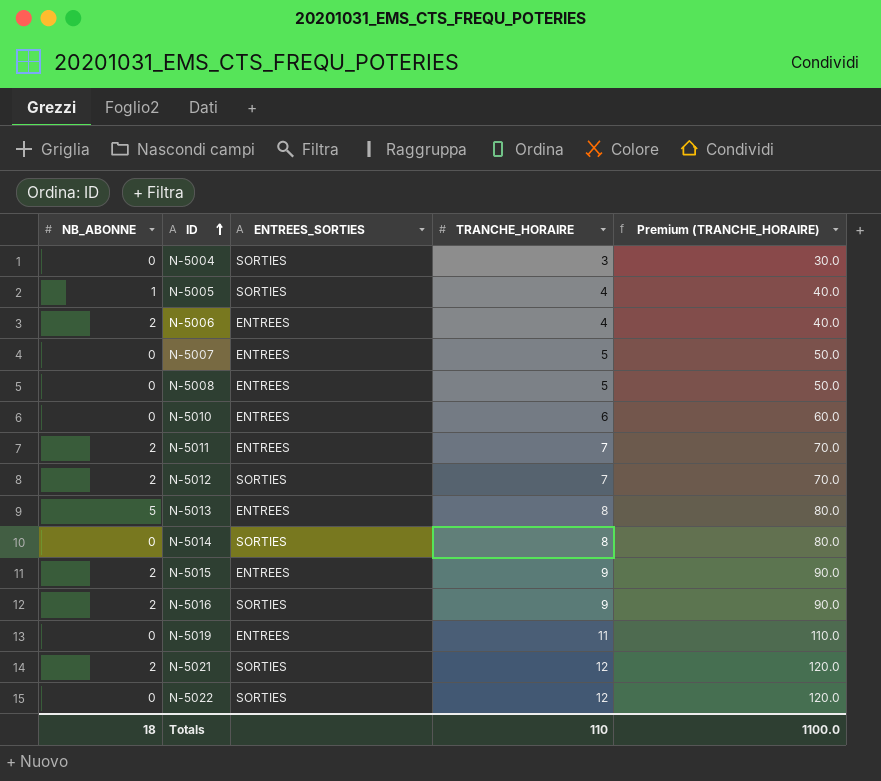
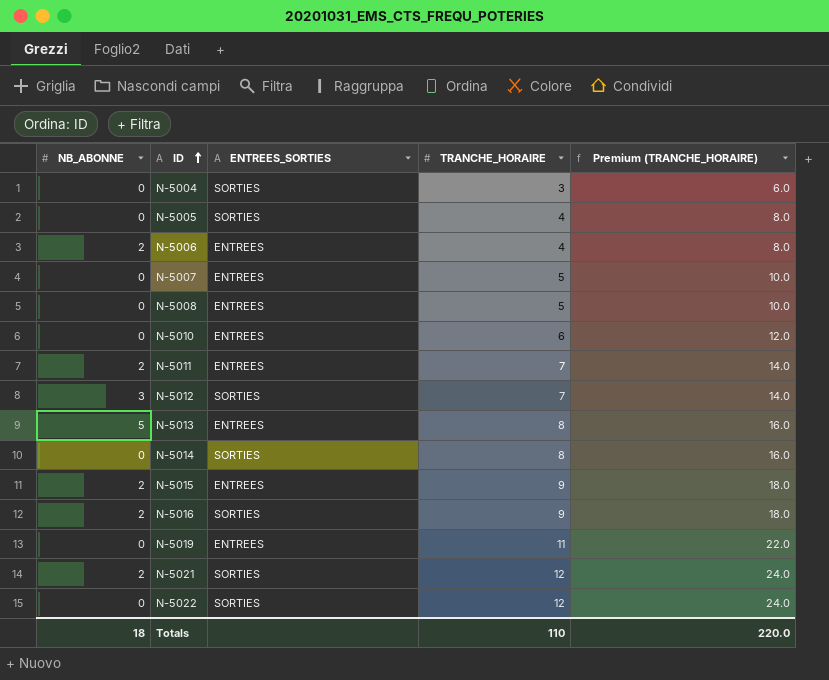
column Premium (TRANCHE_HORAIRE) | formula: [TRANCHE_HORAIRE] * 10 -> [TRANCHE_HORAIRE] * 2
N-5005 | NB_ABONNE: 1 -> 0
N-5012 | NB_ABONNE: 2 -> 3
Totals | Premium (TRANCHE_HORAIRE): 1100.0 -> 220.0

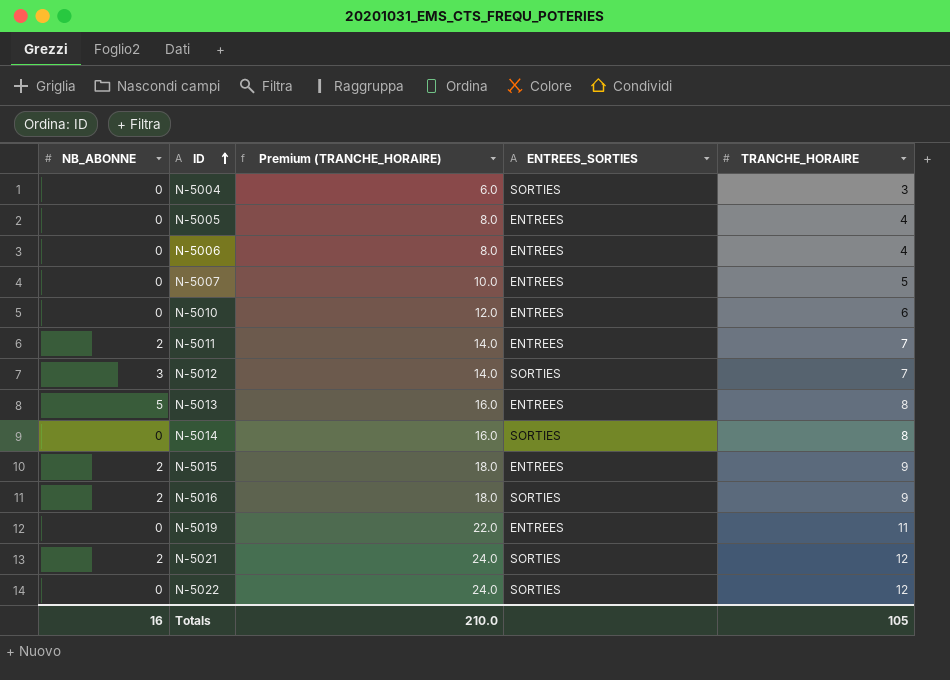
column Premium (TRANCHE_HORAIRE) | position: 5 -> 3
row N-5008: 0 | ENTREES | 5 | 10.0 -> none
N-5005 | ENTREES_SORTIES: SORTIES -> ENTREES
N-5006 | NB_ABONNE: 2 -> 0
Totals | NB_ABONNE: 18 -> 16
Totals | Premium (TRANCHE_HORAIRE): 220.0 -> 210.0
Totals | TRANCHE_HORAIRE: 110 -> 105

